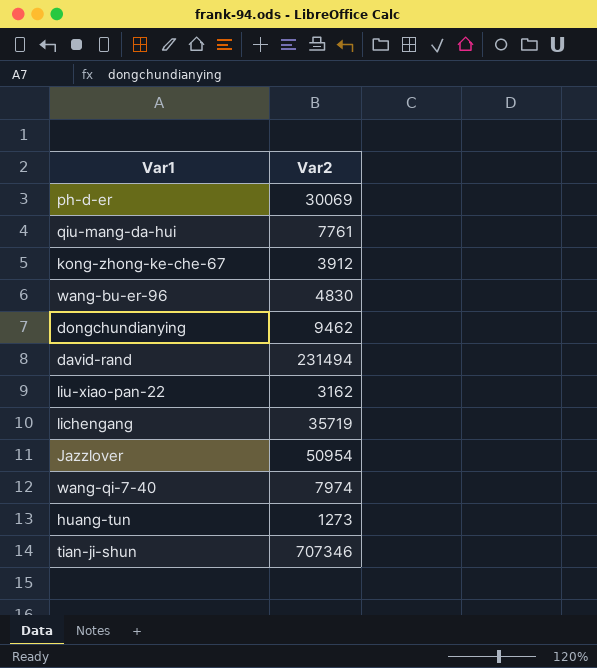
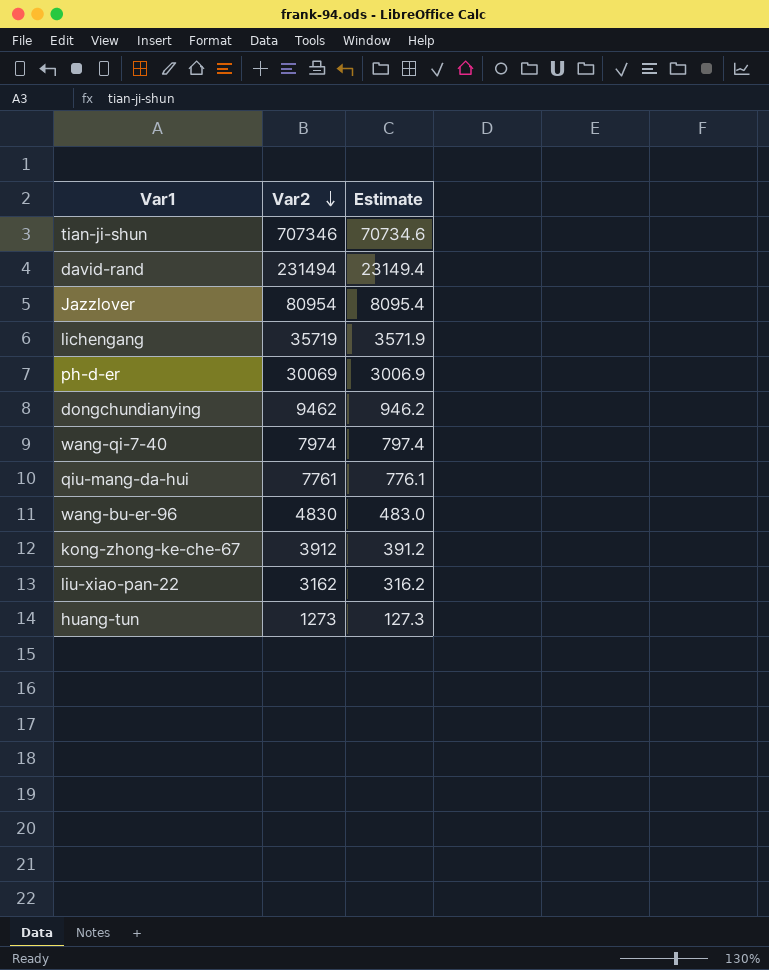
row order: none -> Var2 descending
column Estimate | formula: none -> [Var2] * 0.1
Jazzlover | Var2: 50954 -> 80954

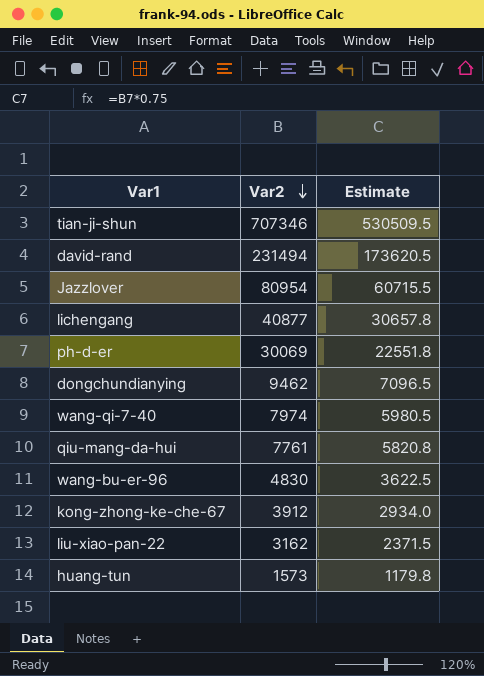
column Estimate | formula: [Var2] * 0.1 -> [Var2] * 0.75
lichengang | Var2: 35719 -> 40877
huang-tun | Var2: 1273 -> 1573

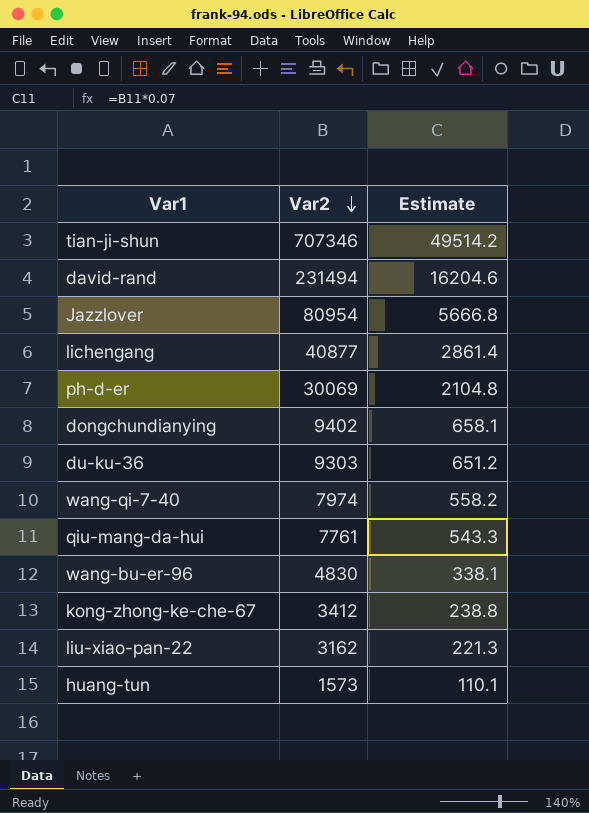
column Estimate | formula: [Var2] * 0.75 -> [Var2] * 0.07
dongchundianying | Var2: 9462 -> 9402
row du-ku-36: none -> 9303 | 651.2
kong-zhong-ke-che-67 | Var2: 3912 -> 3412

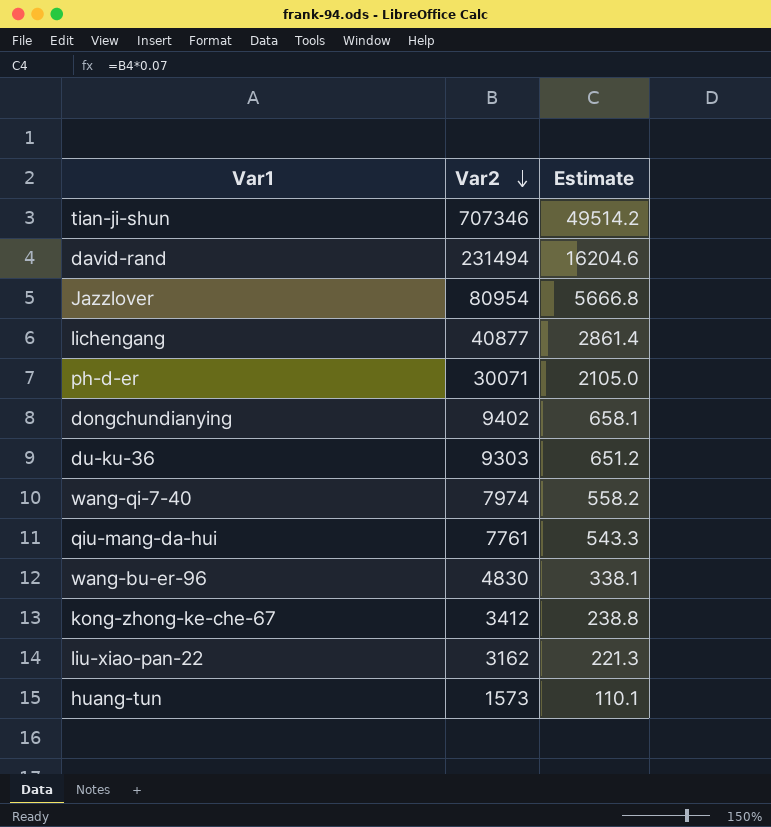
ph-d-er | Var2: 30069 -> 30071
ph-d-er | Estimate: 2104.8 -> 2105.0

